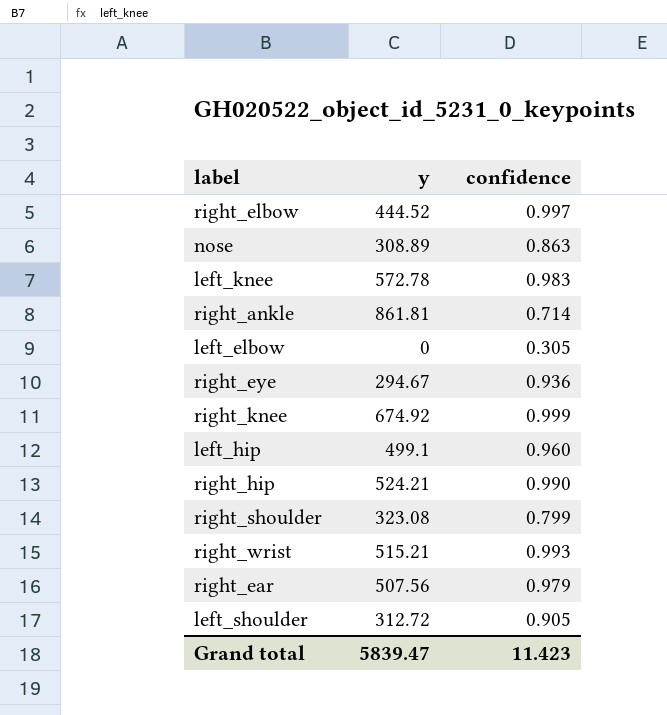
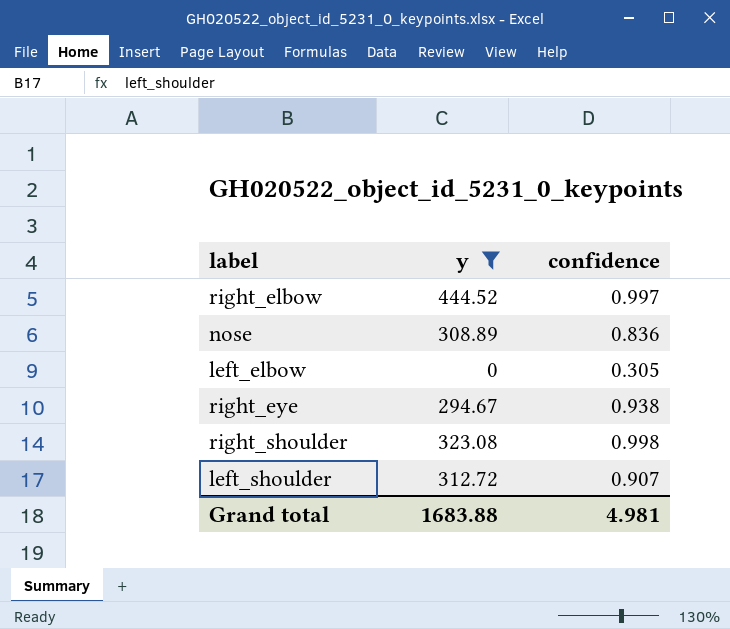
filter: none -> y <= 444.52
nose | confidence: 0.863 -> 0.836
right_eye | confidence: 0.936 -> 0.938
right_shoulder | confidence: 0.799 -> 0.998
left_shoulder | confidence: 0.905 -> 0.907
Grand total | y: 5839.47 -> 1683.88
Grand total | confidence: 11.423 -> 4.981

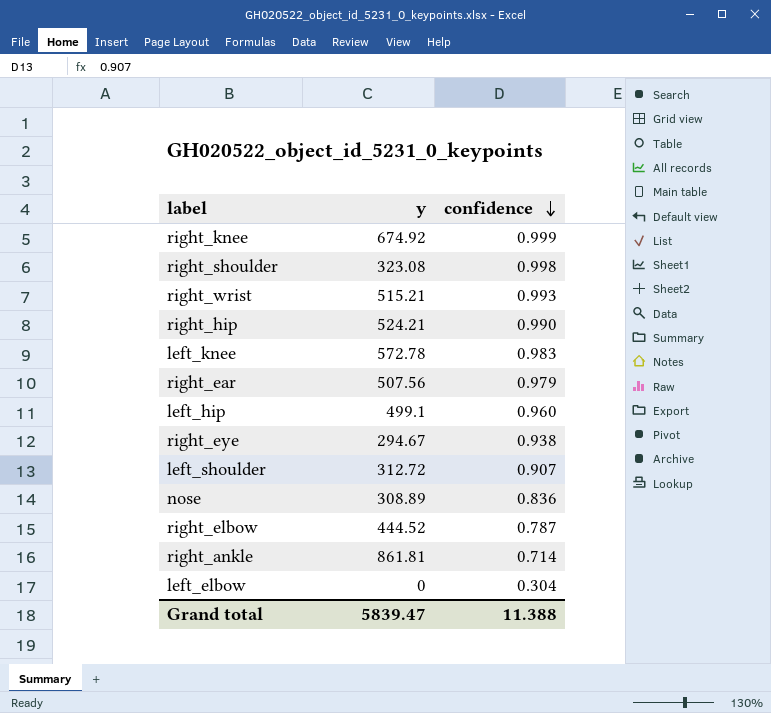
filter: y <= 444.52 -> none
row order: none -> confidence descending
right_elbow | confidence: 0.997 -> 0.787
left_elbow | confidence: 0.305 -> 0.304
Grand total | y: 1683.88 -> 5839.47
Grand total | confidence: 4.981 -> 11.388

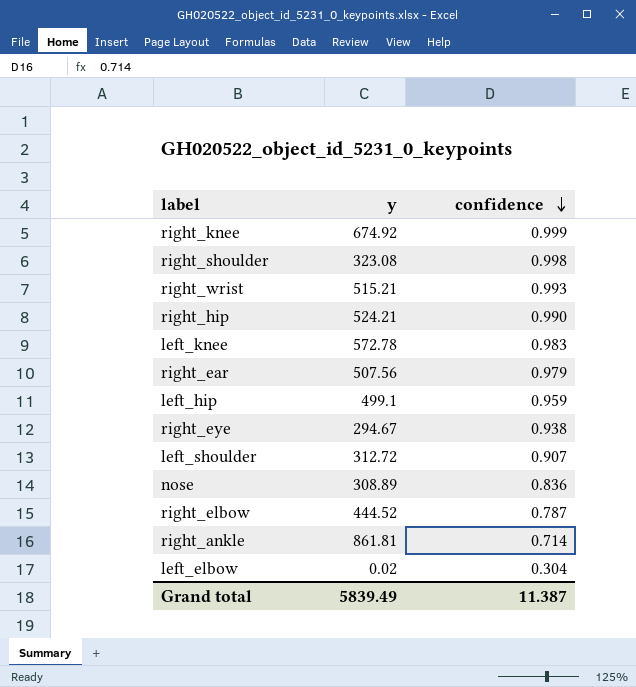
left_hip | confidence: 0.960 -> 0.959
left_elbow | y: 0 -> 0.02
Grand total | y: 5839.47 -> 5839.49
Grand total | confidence: 11.388 -> 11.387

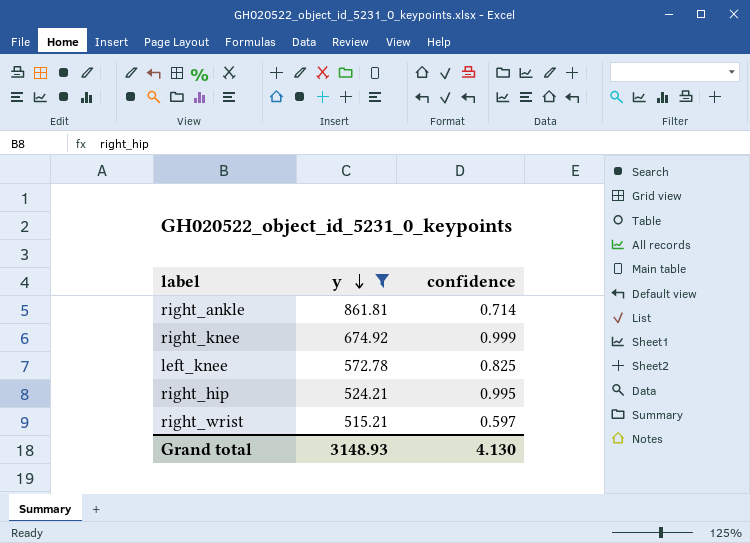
filter: none -> y >= 515.21
row order: confidence descending -> y descending
left_knee | confidence: 0.983 -> 0.825
right_hip | confidence: 0.990 -> 0.995
right_wrist | confidence: 0.993 -> 0.597
Grand total | y: 5839.49 -> 3148.93
Grand total | confidence: 11.387 -> 4.130

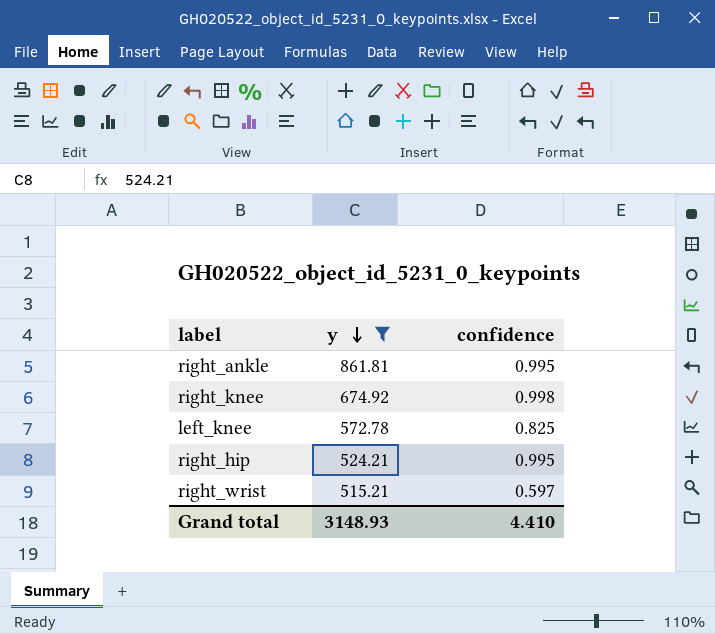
right_ankle | confidence: 0.714 -> 0.995
right_knee | confidence: 0.999 -> 0.998
Grand total | confidence: 4.130 -> 4.410

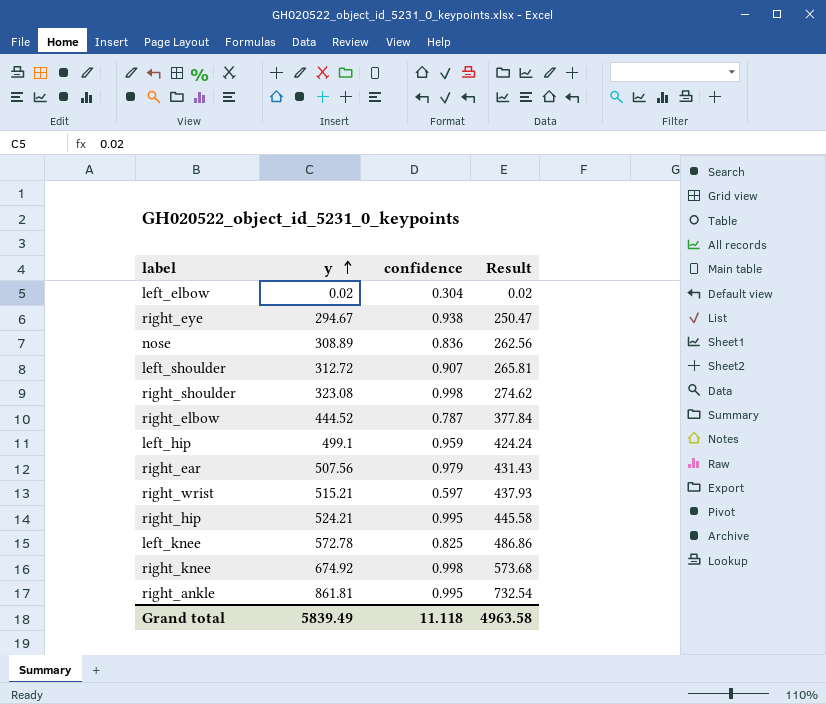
filter: y >= 515.21 -> none
row order: y descending -> y ascending
column Result | formula: none -> [y] * 0.85
Grand total | y: 3148.93 -> 5839.49
Grand total | confidence: 4.410 -> 11.118

